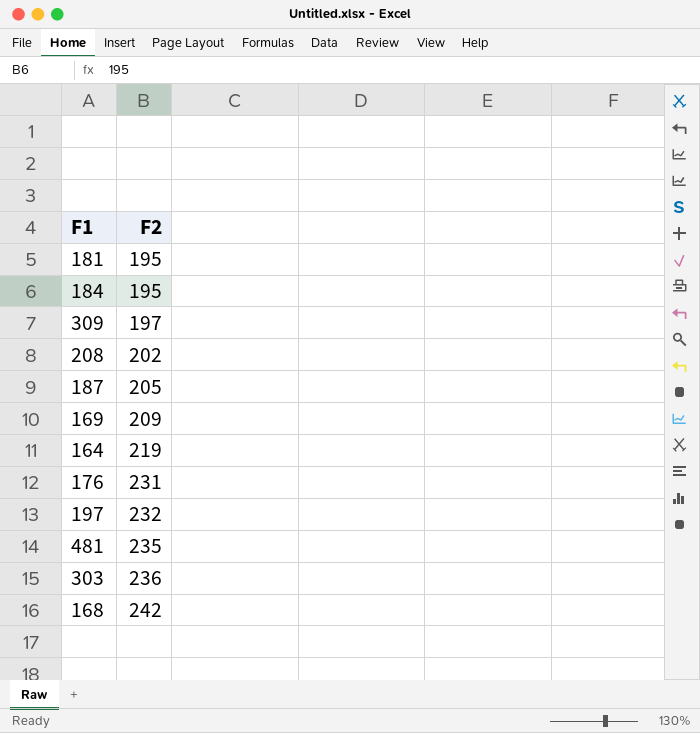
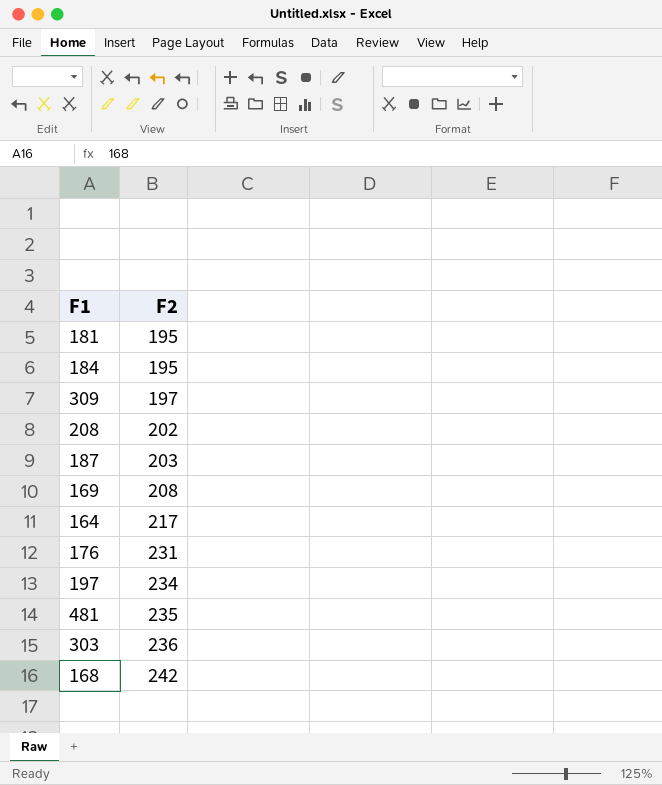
187 | F2: 205 -> 203
169 | F2: 209 -> 208
164 | F2: 219 -> 217
197 | F2: 232 -> 234

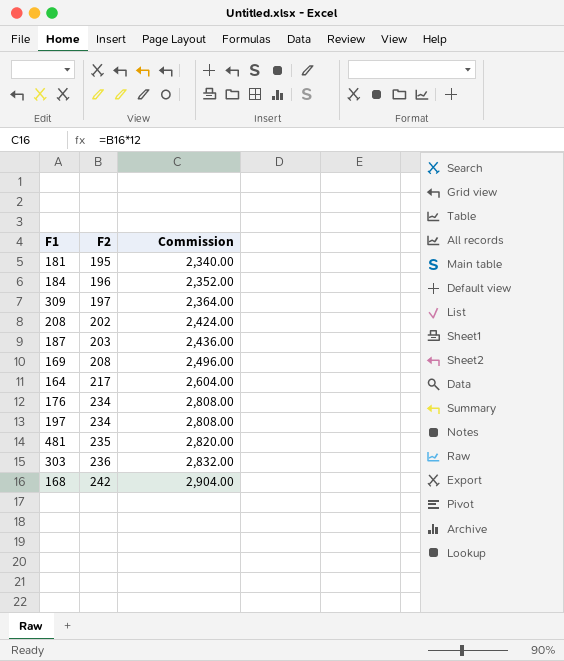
column Commission | formula: none -> [F2] * 12
184 | F2: 195 -> 196
176 | F2: 231 -> 234

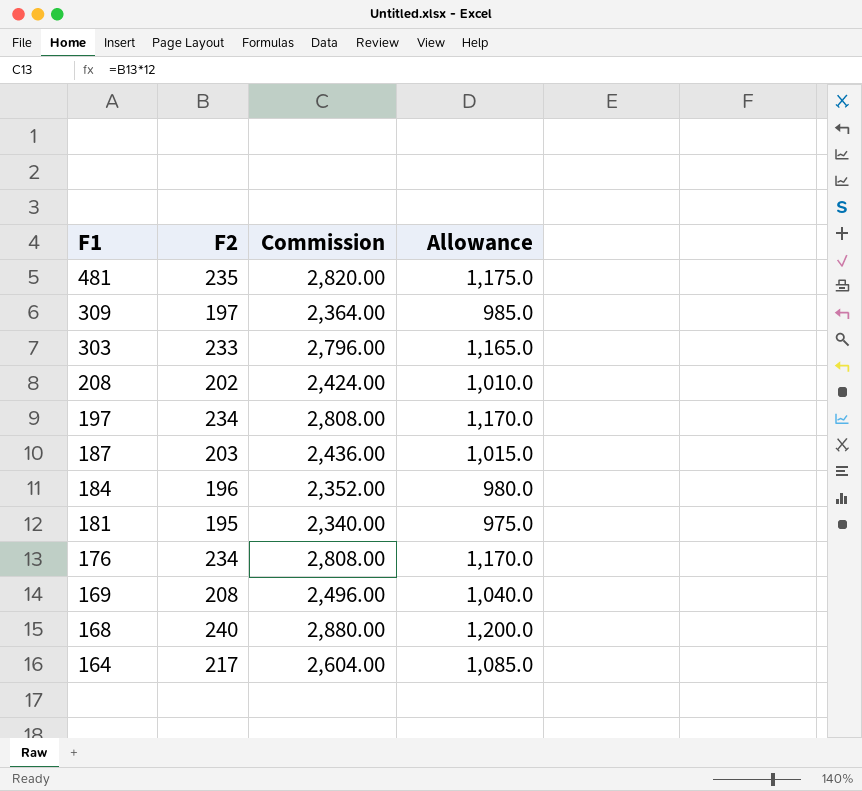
row order: F2 ascending -> F1 descending
column Allowance | formula: none -> [F2] * 5
303 | F2: 236 -> 233
303 | Commission: 2,832.00 -> 2,796.00
168 | F2: 242 -> 240
168 | Commission: 2,904.00 -> 2,880.00

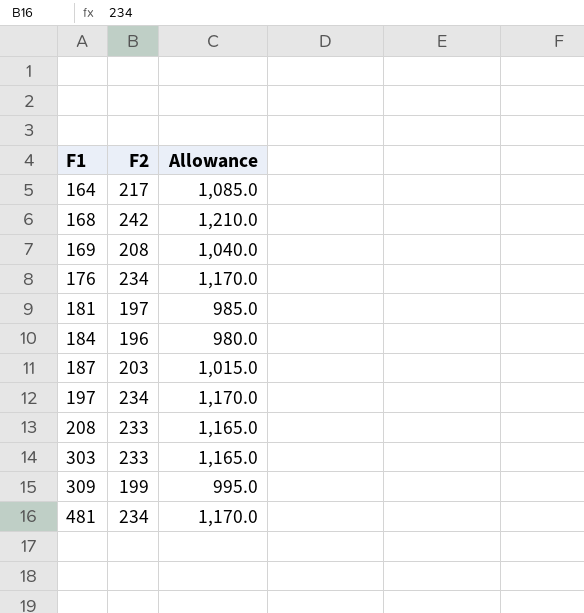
row order: F1 descending -> F1 ascending
column Commission | formula: [F2] * 12 -> none
168 | F2: 240 -> 242
168 | Allowance: 1,200.0 -> 1,210.0
181 | F2: 195 -> 197
181 | Allowance: 975.0 -> 985.0
208 | F2: 202 -> 233
208 | Allowance: 1,010.0 -> 1,165.0
309 | F2: 197 -> 199
309 | Allowance: 985.0 -> 995.0
481 | F2: 235 -> 234
481 | Allowance: 1,175.0 -> 1,170.0

